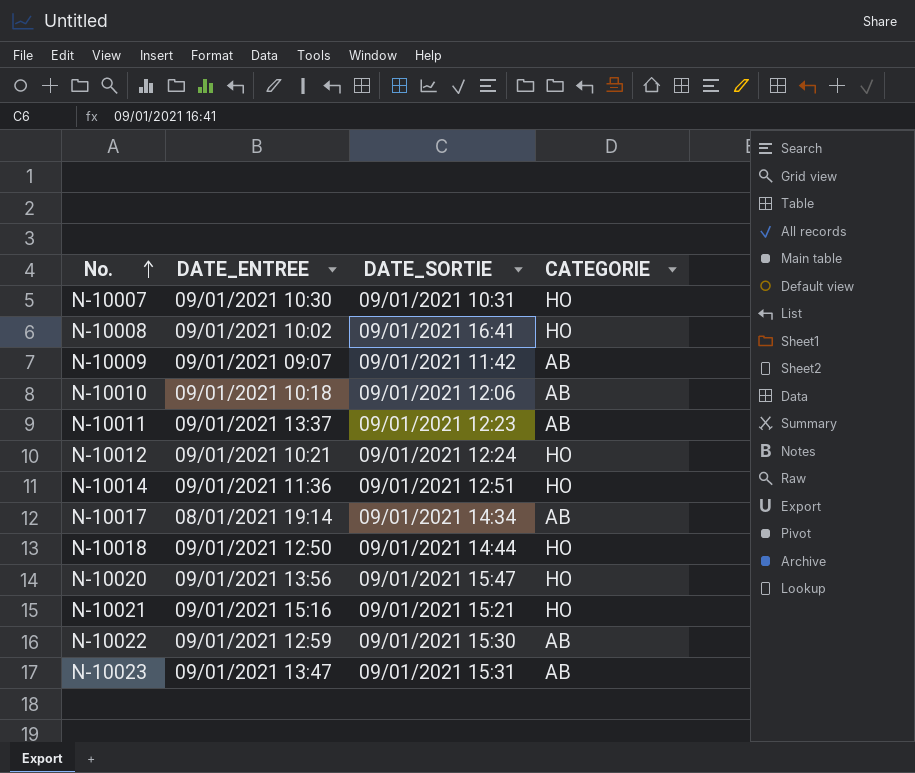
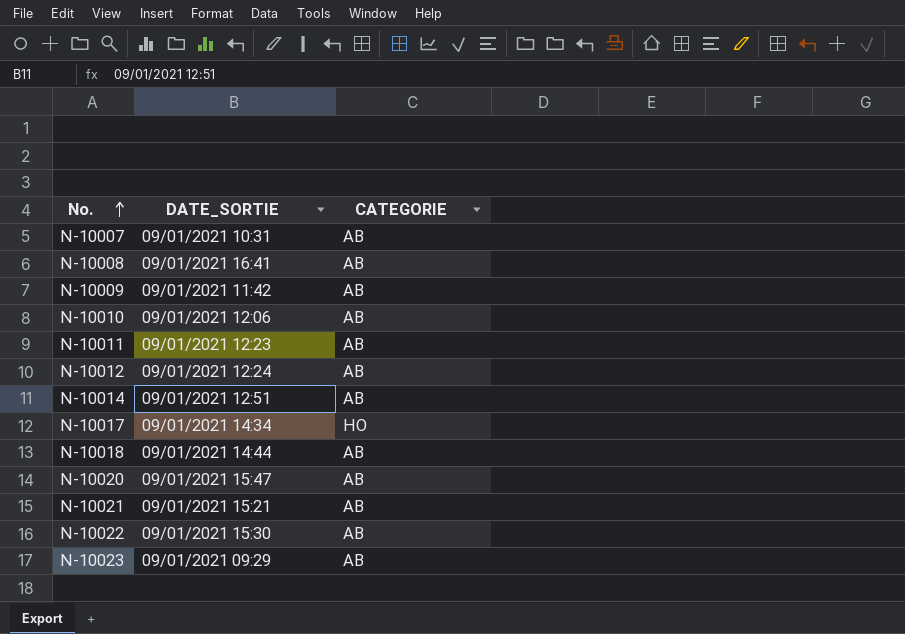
column DATE_ENTREE | position: 2 -> none
N-10007 | CATEGORIE: HO -> AB
N-10008 | CATEGORIE: HO -> AB
N-10012 | CATEGORIE: HO -> AB
N-10014 | CATEGORIE: HO -> AB
N-10017 | CATEGORIE: AB -> HO
N-10018 | CATEGORIE: HO -> AB
N-10020 | CATEGORIE: HO -> AB
N-10021 | CATEGORIE: HO -> AB
N-10023 | DATE_SORTIE: 09/01/2021 15:31 -> 09/01/2021 09:29

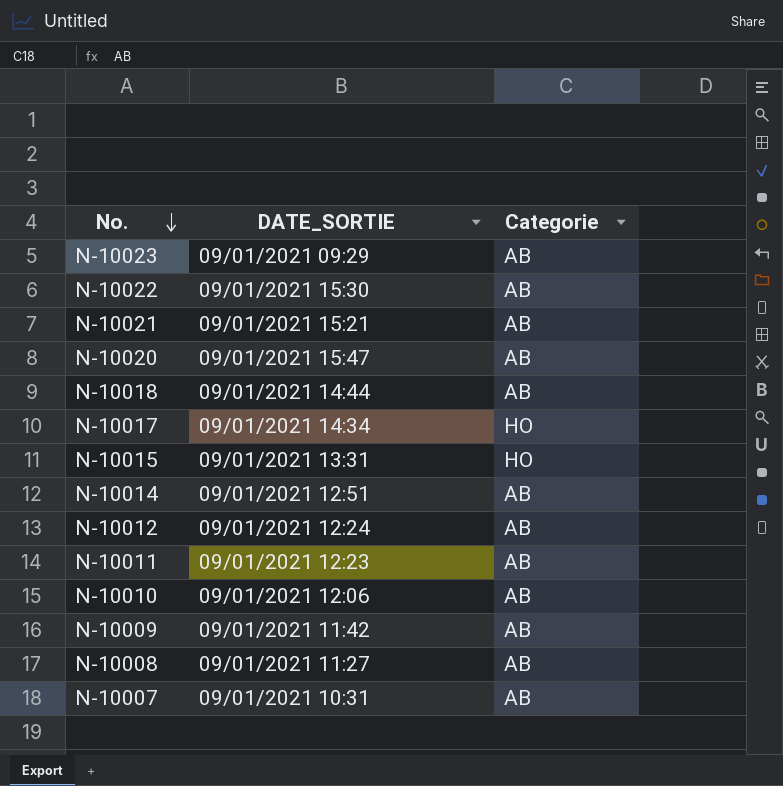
row order: No. ascending -> No. descending
column name: CATEGORIE -> Categorie
row N-10015: none -> 09/01/2021 13:31 | HO
N-10008 | DATE_SORTIE: 09/01/2021 16:41 -> 09/01/2021 11:27

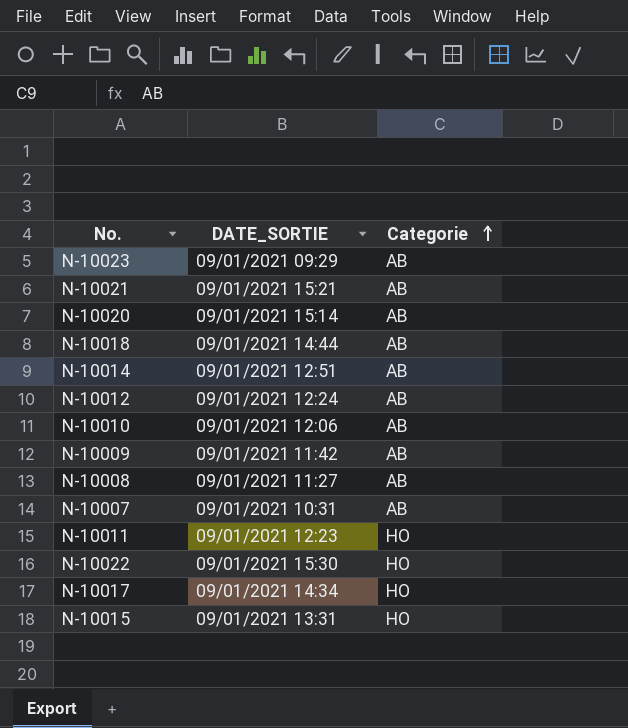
row order: No. descending -> Categorie ascending
N-10020 | DATE_SORTIE: 09/01/2021 15:47 -> 09/01/2021 15:14
N-10011 | Categorie: AB -> HO
N-10022 | Categorie: AB -> HO

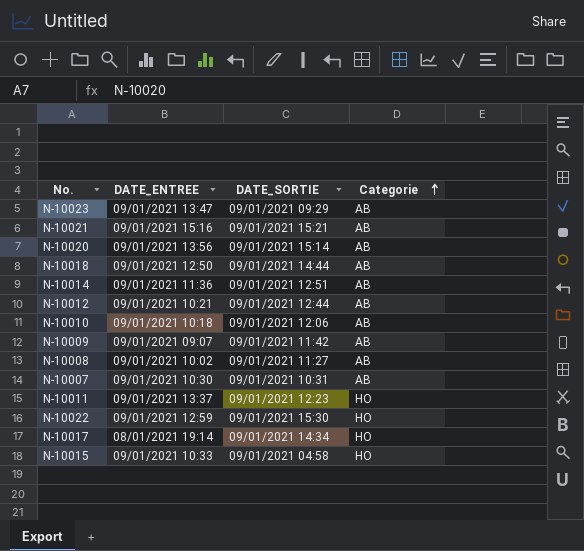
column DATE_ENTREE | position: none -> 2
N-10012 | DATE_SORTIE: 09/01/2021 12:24 -> 09/01/2021 12:44
N-10015 | DATE_SORTIE: 09/01/2021 13:31 -> 09/01/2021 04:58

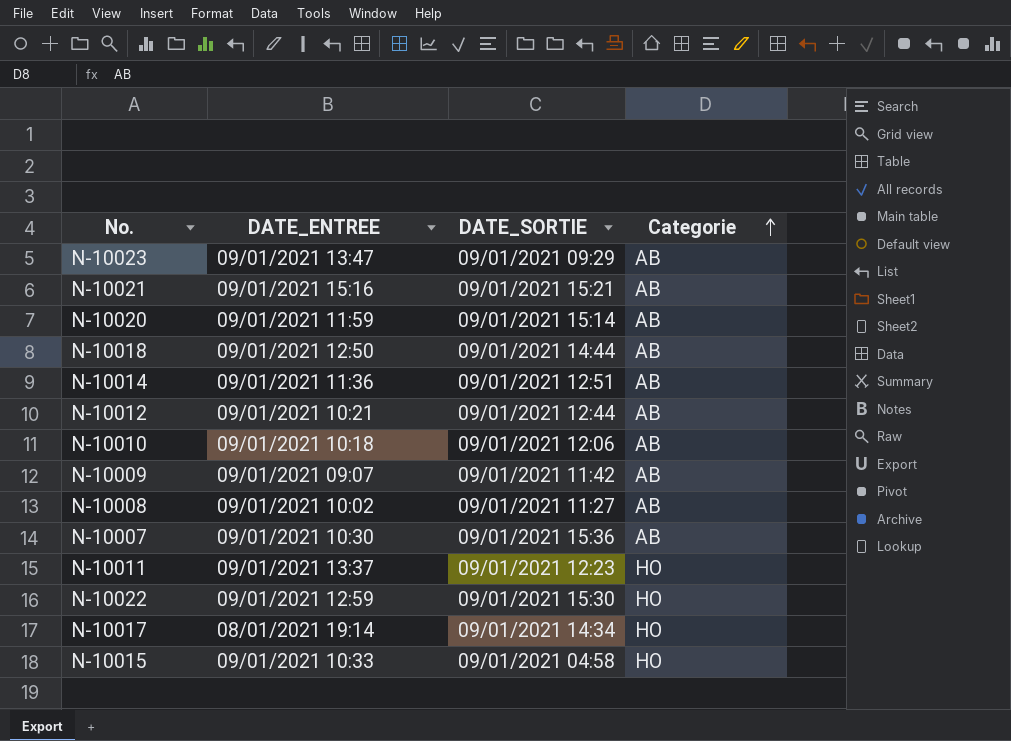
N-10020 | DATE_ENTREE: 09/01/2021 13:56 -> 09/01/2021 11:59
N-10007 | DATE_SORTIE: 09/01/2021 10:31 -> 09/01/2021 15:36

